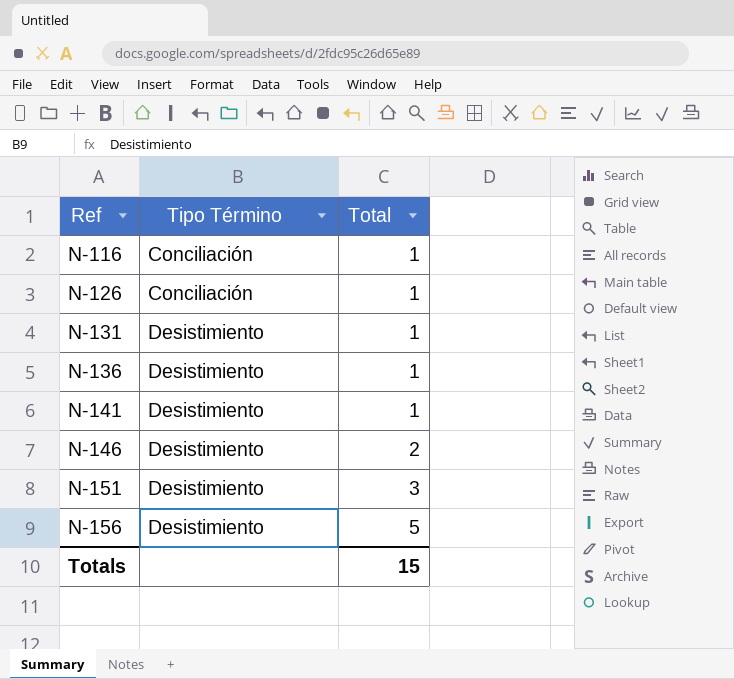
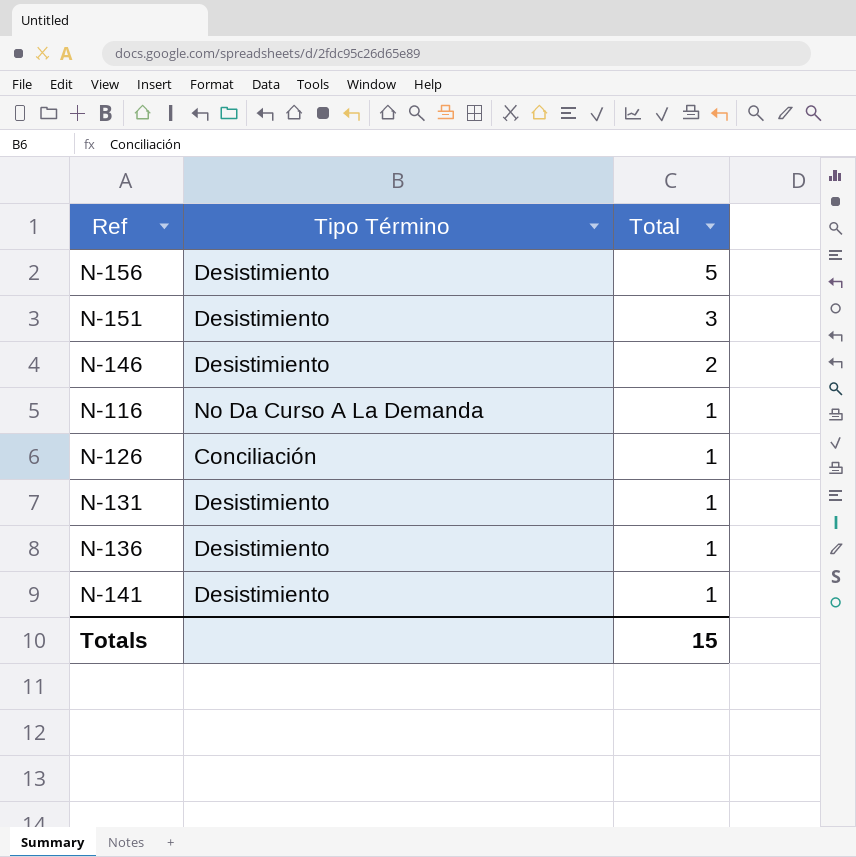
row order: Ref ascending -> Total descending
N-116 | Tipo Término: Conciliación -> No Da Curso A La Demanda

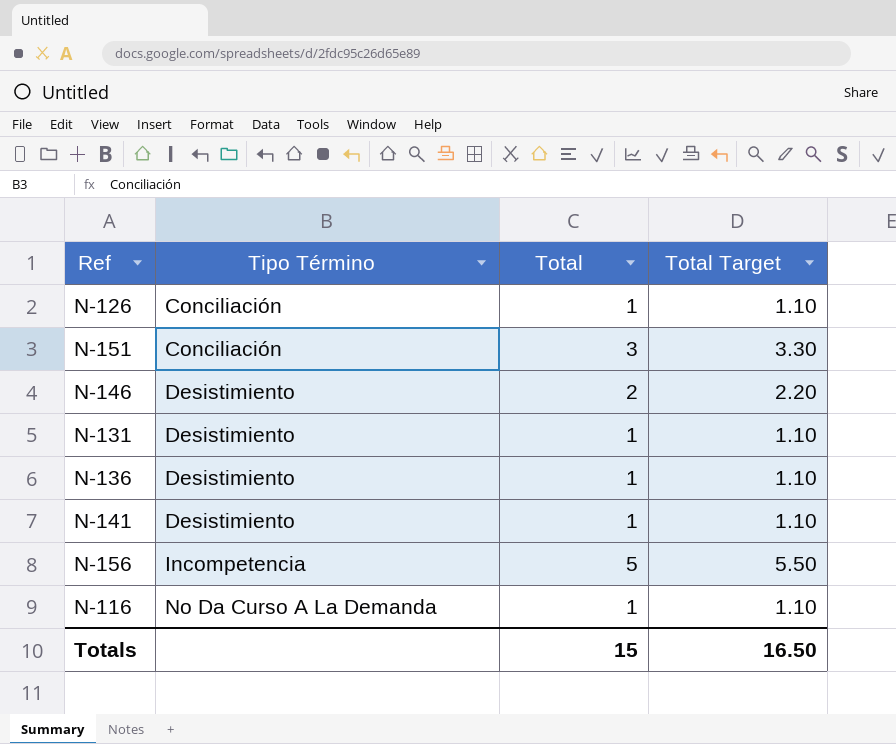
row order: Total descending -> Tipo Término ascending
column Total Target | formula: none -> [Total] * 1.1
N-151 | Tipo Término: Desistimiento -> Conciliación
N-156 | Tipo Término: Desistimiento -> Incompetencia

